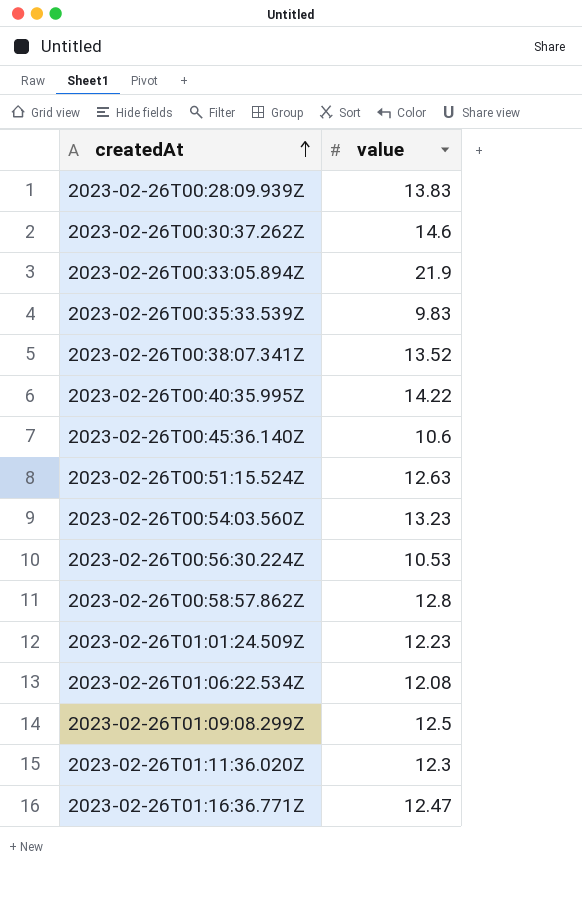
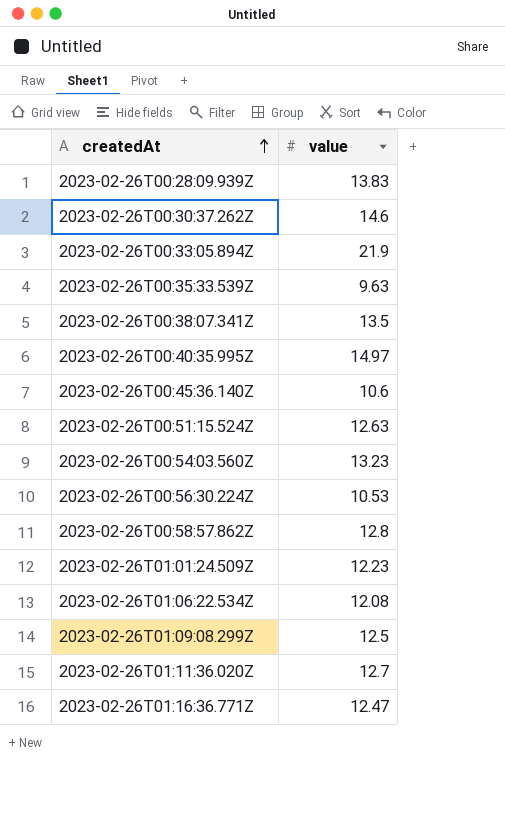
2023-02-26T00:35:33.539Z | value: 9.83 -> 9.63
2023-02-26T00:38:07.341Z | value: 13.52 -> 13.5
2023-02-26T00:40:35.995Z | value: 14.22 -> 14.97
2023-02-26T01:11:36.020Z | value: 12.3 -> 12.7

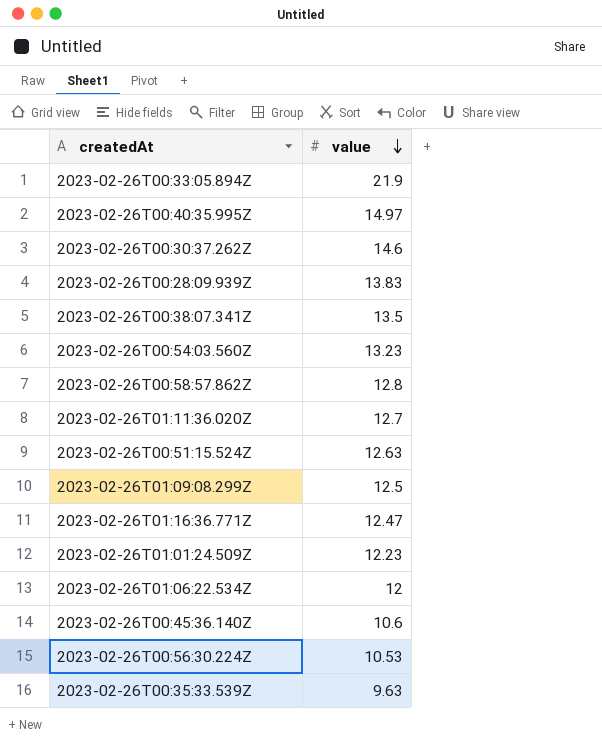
row order: createdAt ascending -> value descending
2023-02-26T01:06:22.534Z | value: 12.08 -> 12

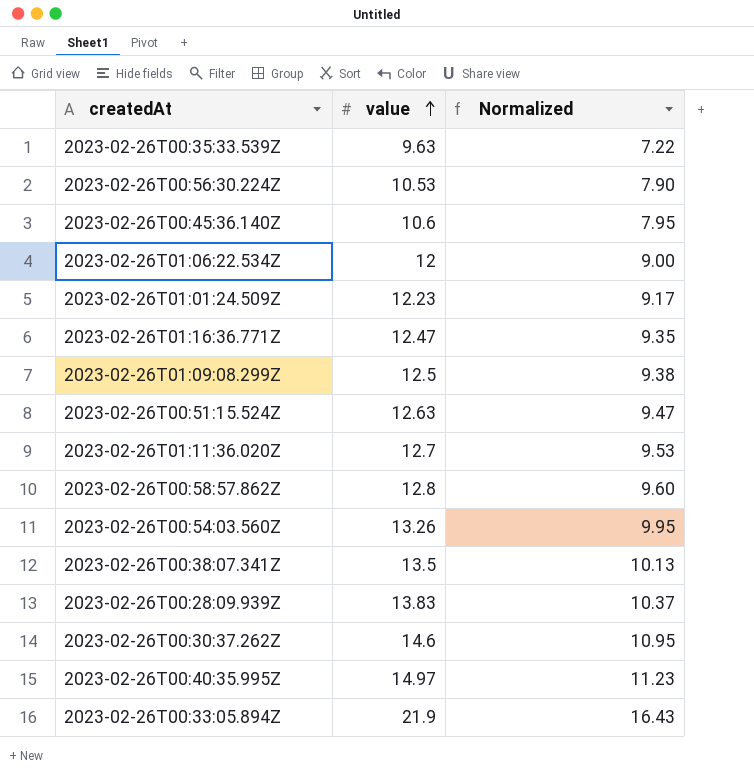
row order: value descending -> value ascending
column Normalized | formula: none -> [value] * 0.75
2023-02-26T00:54:03.560Z | value: 13.23 -> 13.26

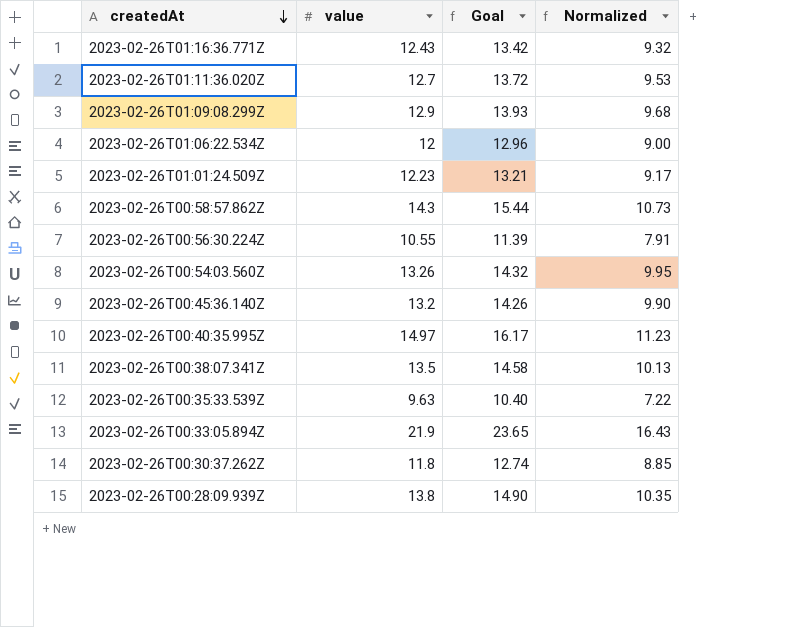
row order: value ascending -> createdAt descending
column Goal | formula: none -> [value] * 1.08
row 2023-02-26T00:51:15.524Z: 12.63 | 9.47 -> none
2023-02-26T01:16:36.771Z | value: 12.47 -> 12.43
2023-02-26T01:16:36.771Z | Normalized: 9.35 -> 9.32
2023-02-26T01:09:08.299Z | value: 12.5 -> 12.9
2023-02-26T01:09:08.299Z | Normalized: 9.38 -> 9.68
2023-02-26T00:58:57.862Z | value: 12.8 -> 14.3
2023-02-26T00:58:57.862Z | Normalized: 9.60 -> 10.73
2023-02-26T00:56:30.224Z | value: 10.53 -> 10.55
2023-02-26T00:56:30.224Z | Normalized: 7.90 -> 7.91
2023-02-26T00:45:36.140Z | value: 10.6 -> 13.2
2023-02-26T00:45:36.140Z | Normalized: 7.95 -> 9.90
2023-02-26T00:30:37.262Z | value: 14.6 -> 11.8
2023-02-26T00:30:37.262Z | Normalized: 10.95 -> 8.85
2023-02-26T00:28:09.939Z | value: 13.83 -> 13.8
2023-02-26T00:28:09.939Z | Normalized: 10.37 -> 10.35

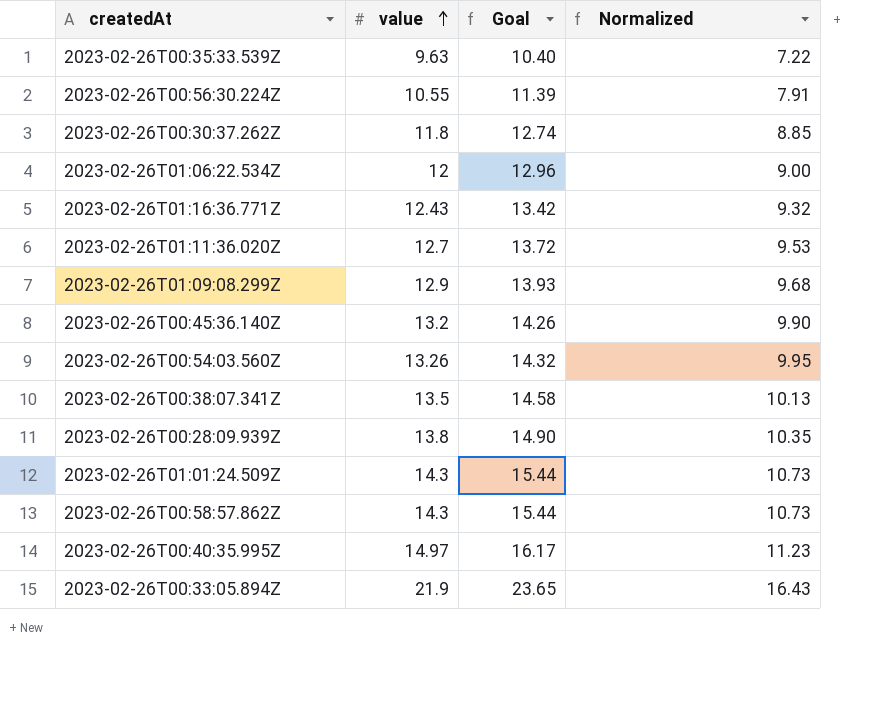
row order: createdAt descending -> value ascending
2023-02-26T01:01:24.509Z | value: 12.23 -> 14.3
2023-02-26T01:01:24.509Z | Goal: 13.21 -> 15.44
2023-02-26T01:01:24.509Z | Normalized: 9.17 -> 10.73

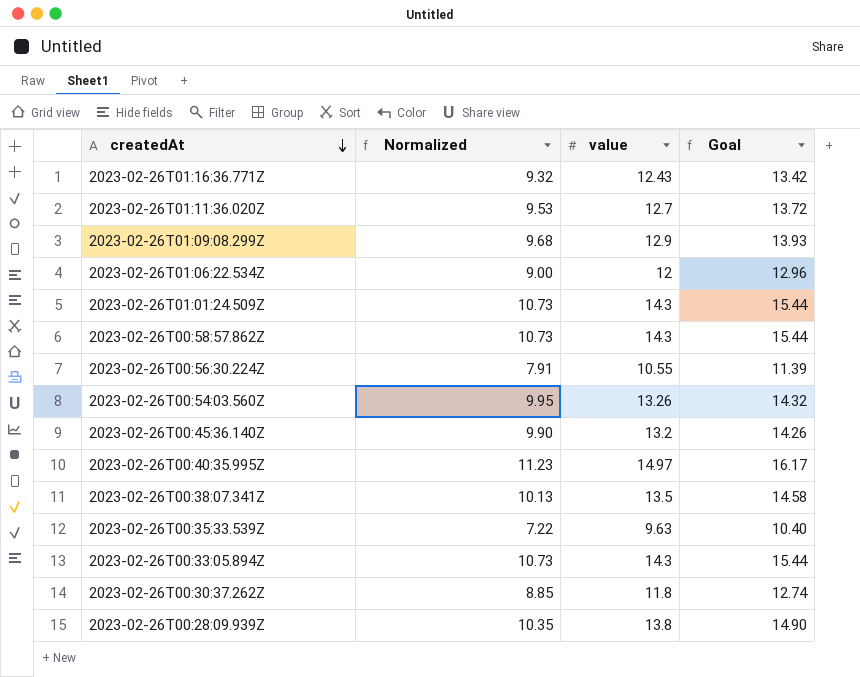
row order: value ascending -> createdAt descending
column Normalized | position: 4 -> 2
2023-02-26T00:33:05.894Z | Normalized: 16.43 -> 10.73
2023-02-26T00:33:05.894Z | value: 21.9 -> 14.3
2023-02-26T00:33:05.894Z | Goal: 23.65 -> 15.44

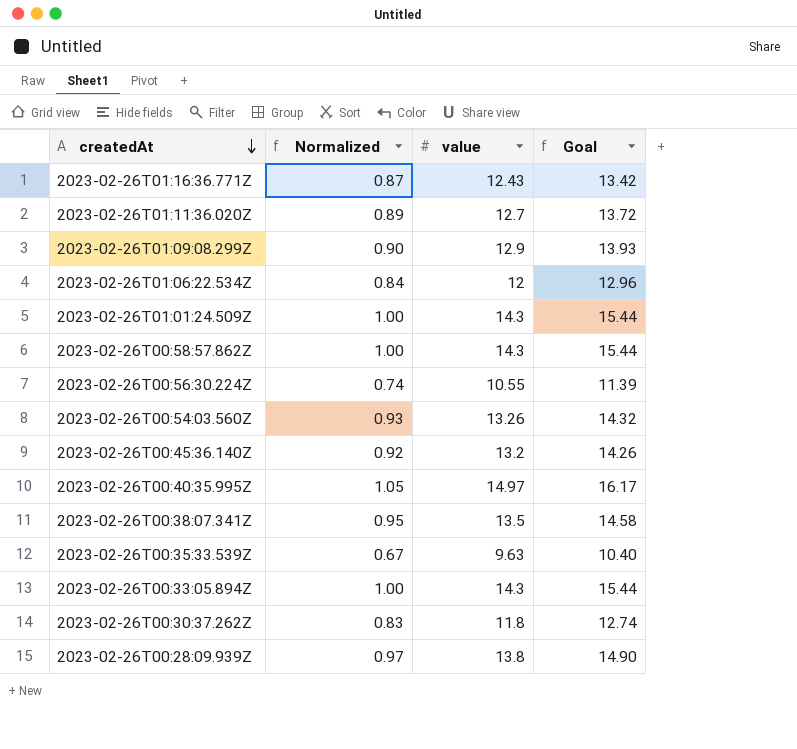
column Normalized | formula: [value] * 0.75 -> [value] * 0.07

